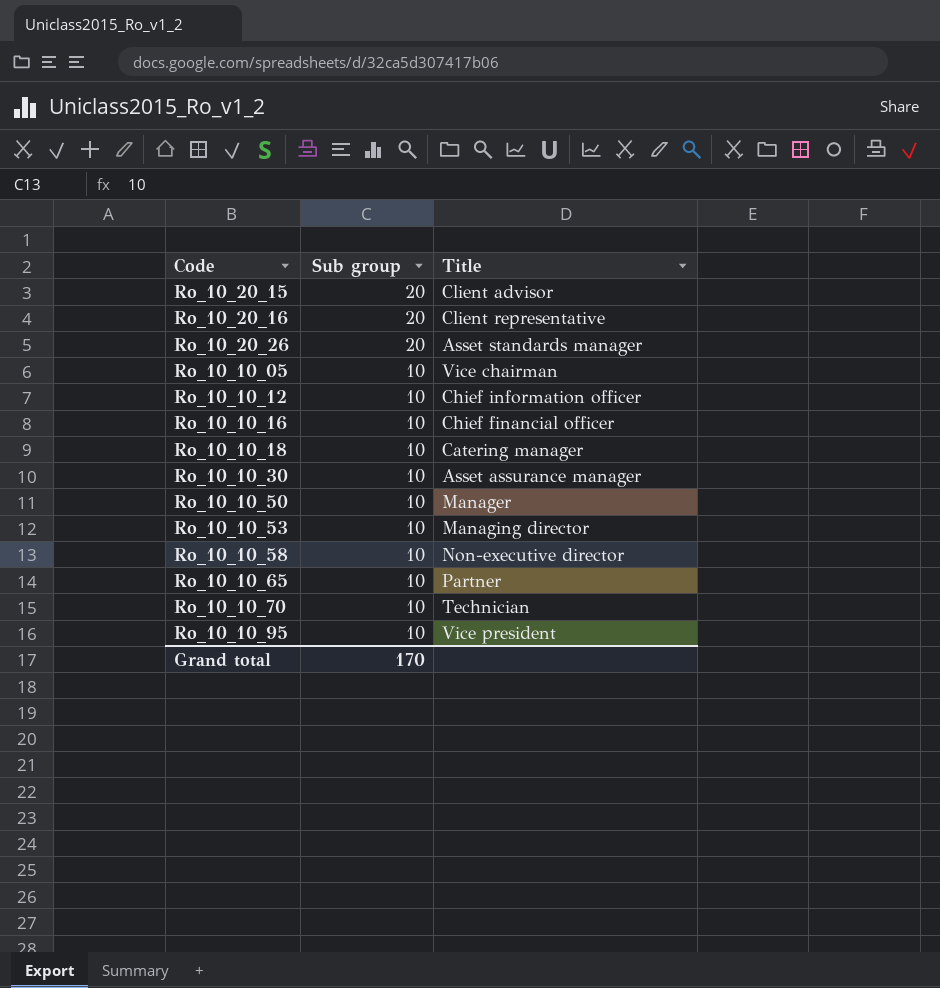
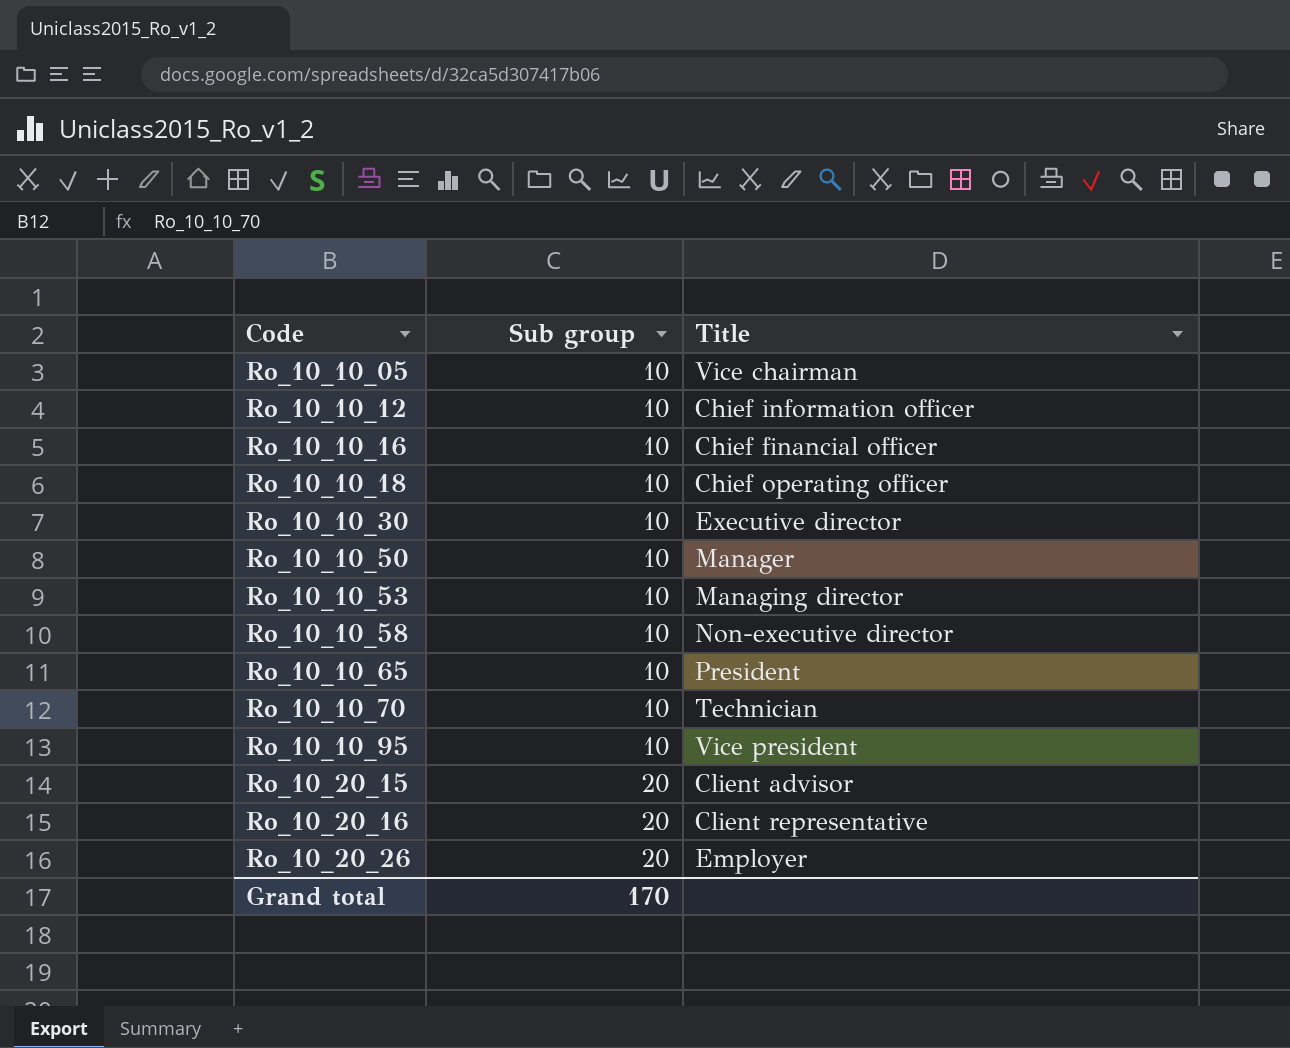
row order: Sub group descending -> Code ascending
Ro_10_10_18 | Title: Catering manager -> Chief operating officer
Ro_10_10_30 | Title: Asset assurance manager -> Executive director
Ro_10_10_65 | Title: Partner -> President
Ro_10_20_26 | Title: Asset standards manager -> Employer

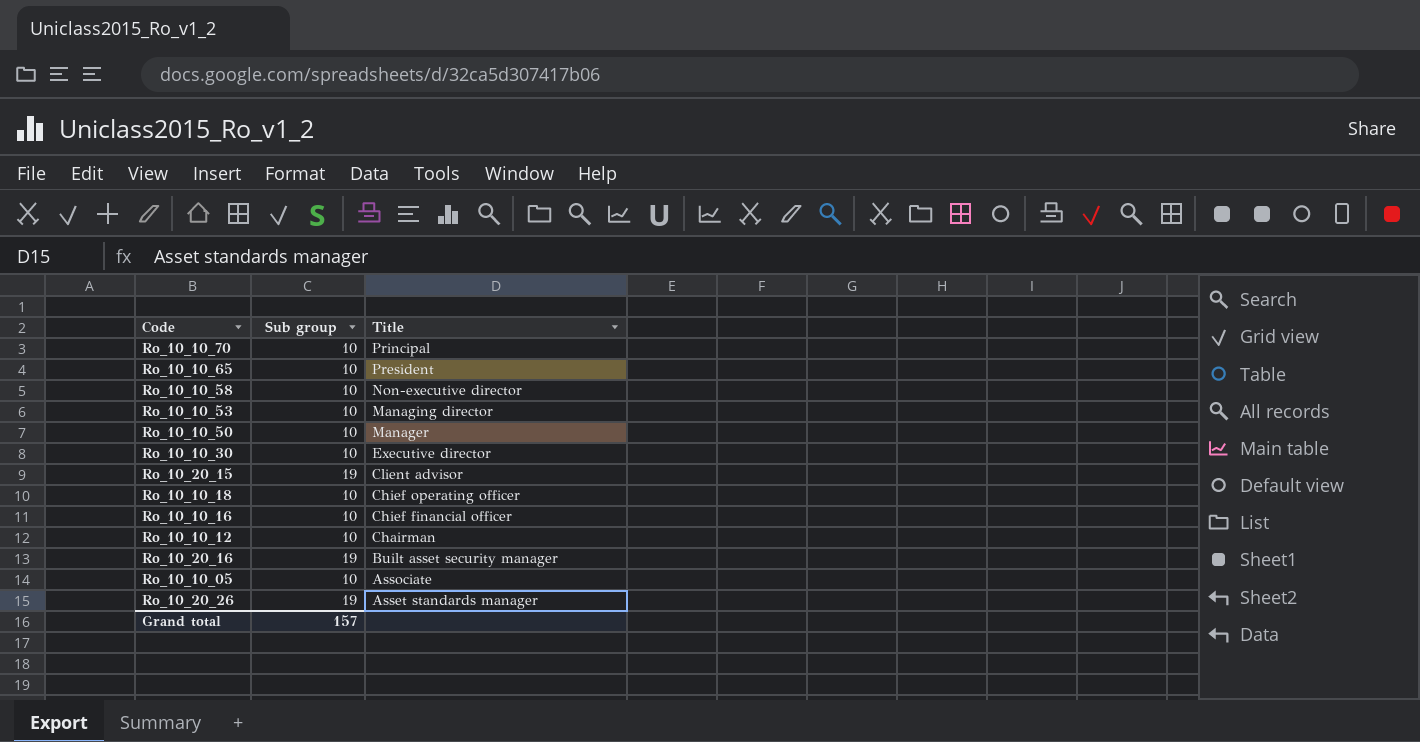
row order: Code ascending -> Title descending
row Ro_10_10_95: 10 | Vice president -> none
Ro_10_10_70 | Title: Technician -> Principal
Ro_10_20_15 | Sub group: 20 -> 19
Ro_10_10_12 | Title: Chief information officer -> Chairman
Ro_10_20_16 | Sub group: 20 -> 19
Ro_10_20_16 | Title: Client representative -> Built asset security manager
Ro_10_10_05 | Title: Vice chairman -> Associate
Ro_10_20_26 | Sub group: 20 -> 19
Ro_10_20_26 | Title: Employer -> Asset standards manager
Grand total | Sub group: 170 -> 157

